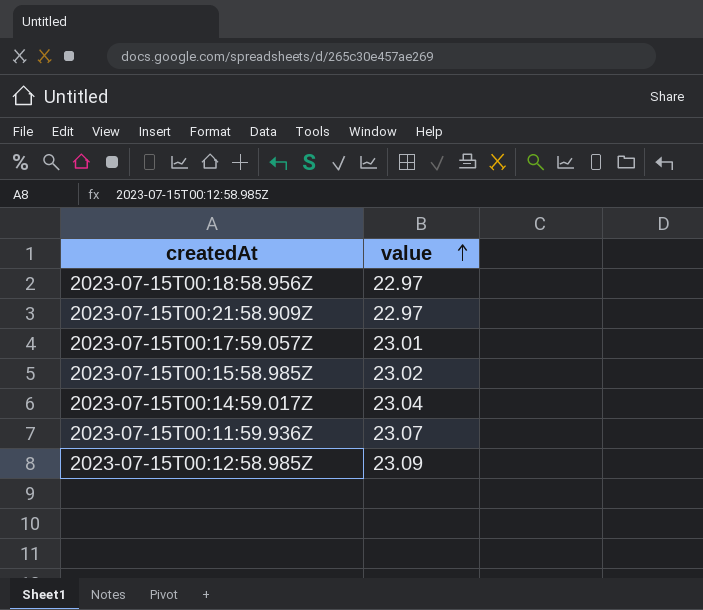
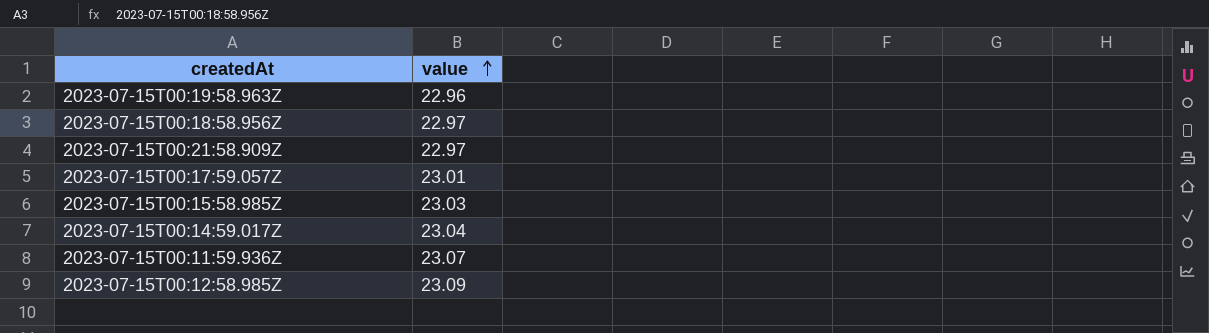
row 2023-07-15T00:19:58.963Z: none -> 22.96
2023-07-15T00:15:58.985Z | value: 23.02 -> 23.03

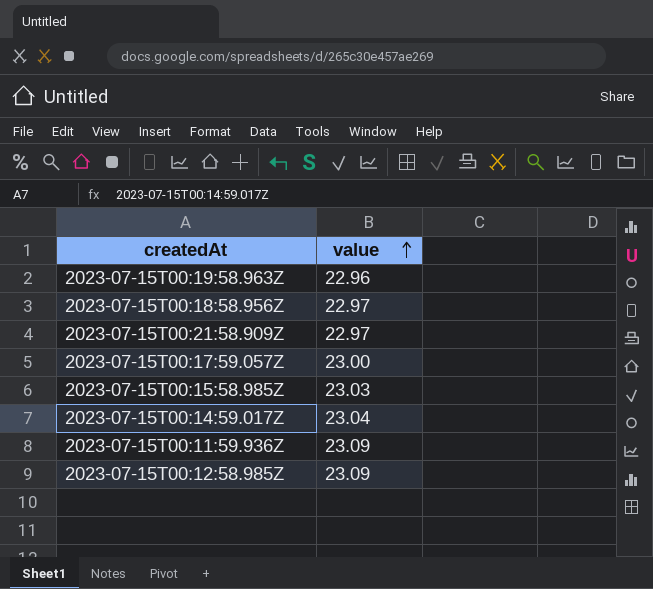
2023-07-15T00:17:59.057Z | value: 23.01 -> 23.00
2023-07-15T00:11:59.936Z | value: 23.07 -> 23.09

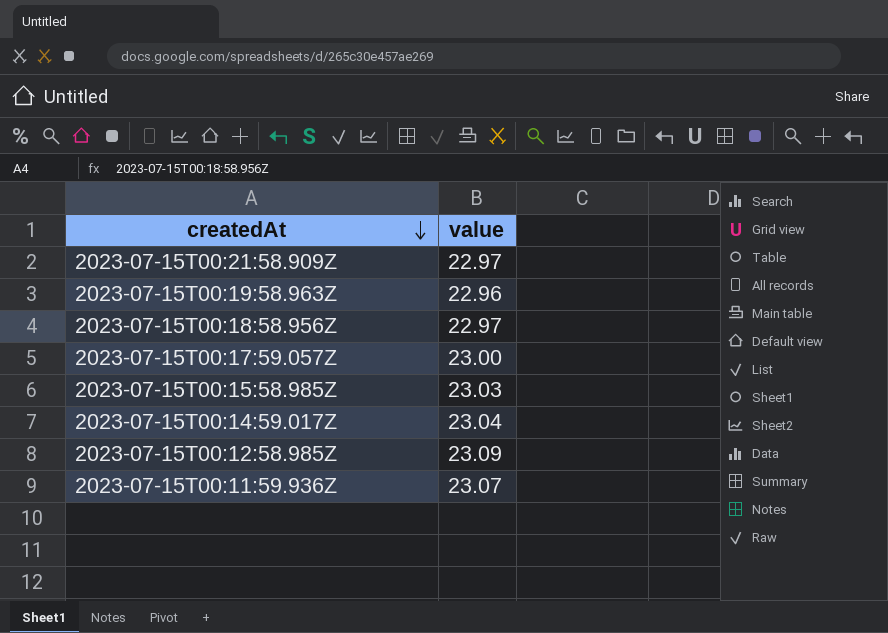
row order: value ascending -> createdAt descending
2023-07-15T00:11:59.936Z | value: 23.09 -> 23.07

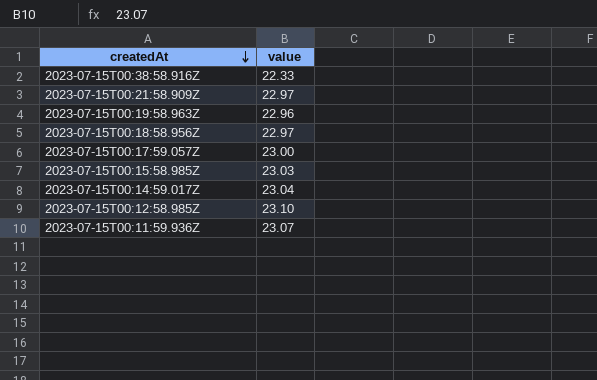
row 2023-07-15T00:38:58.916Z: none -> 22.33
2023-07-15T00:12:58.985Z | value: 23.09 -> 23.10

